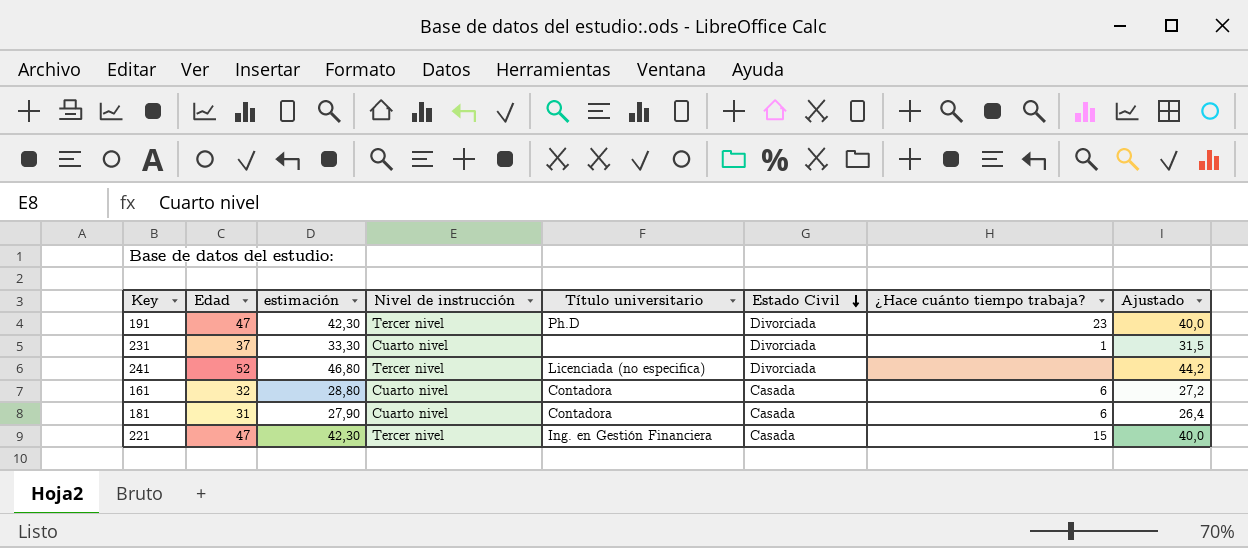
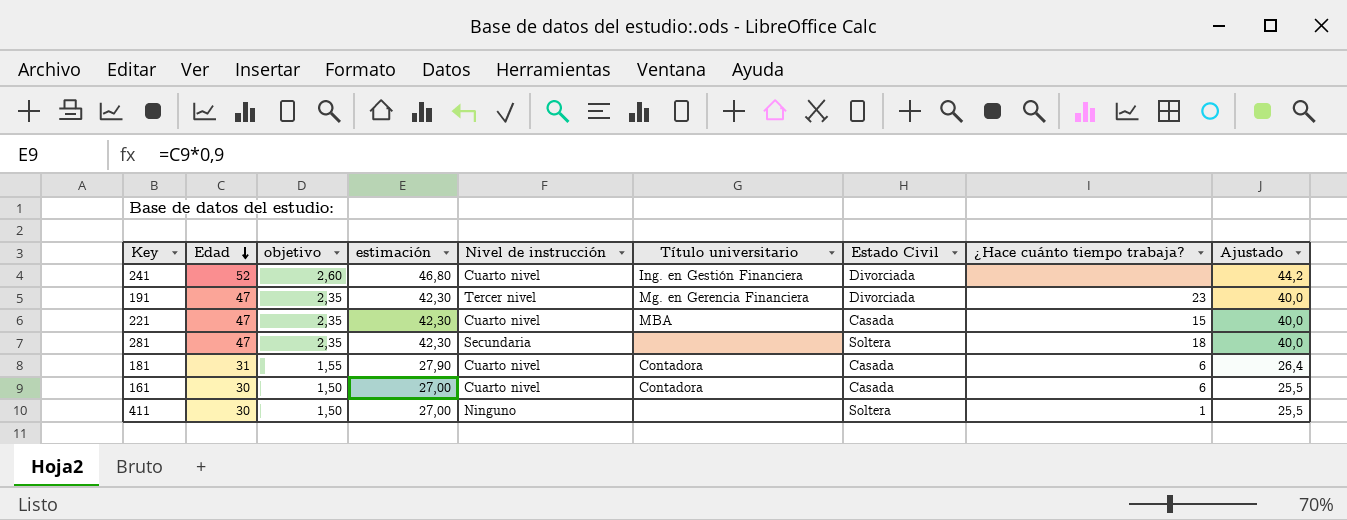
row order: Estado Civil descending -> Edad descending
column objetivo | formula: none -> [Edad] * 0,05
row 231: 37 | 33,30 | Cuarto nivel | none | Divorciada | 1 | 31,5 -> none
241 | Nivel de instrucción: Tercer nivel -> Cuarto nivel
241 | Título universitario: Licenciada (no especifica) -> Ing. en Gestión Financiera
191 | Título universitario: Ph.D -> Mg. en Gerencia Financiera
221 | Nivel de instrucción: Tercer nivel -> Cuarto nivel
221 | Título universitario: Ing. en Gestión Financiera -> MBA
row 281: none -> 47 | 2,35 | 42,30 | Secundaria | none | Soltera | 18 | 40,0
161 | Edad: 32 -> 30
161 | estimación: 28,80 -> 27,00
161 | Ajustado: 27,2 -> 25,5
row 411: none -> 30 | 1,50 | 27,00 | Ninguno | none | Soltera | 1 | 25,5

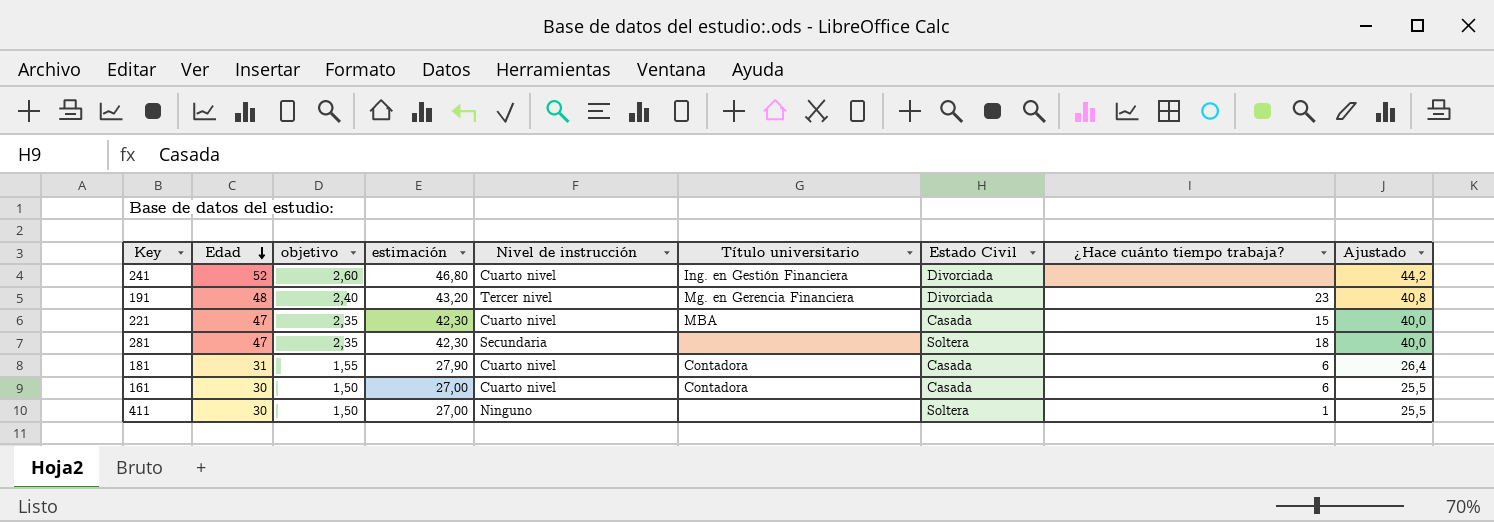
191 | Edad: 47 -> 48
191 | objetivo: 2,35 -> 2,40
191 | estimación: 42,30 -> 43,20
191 | Ajustado: 40,0 -> 40,8

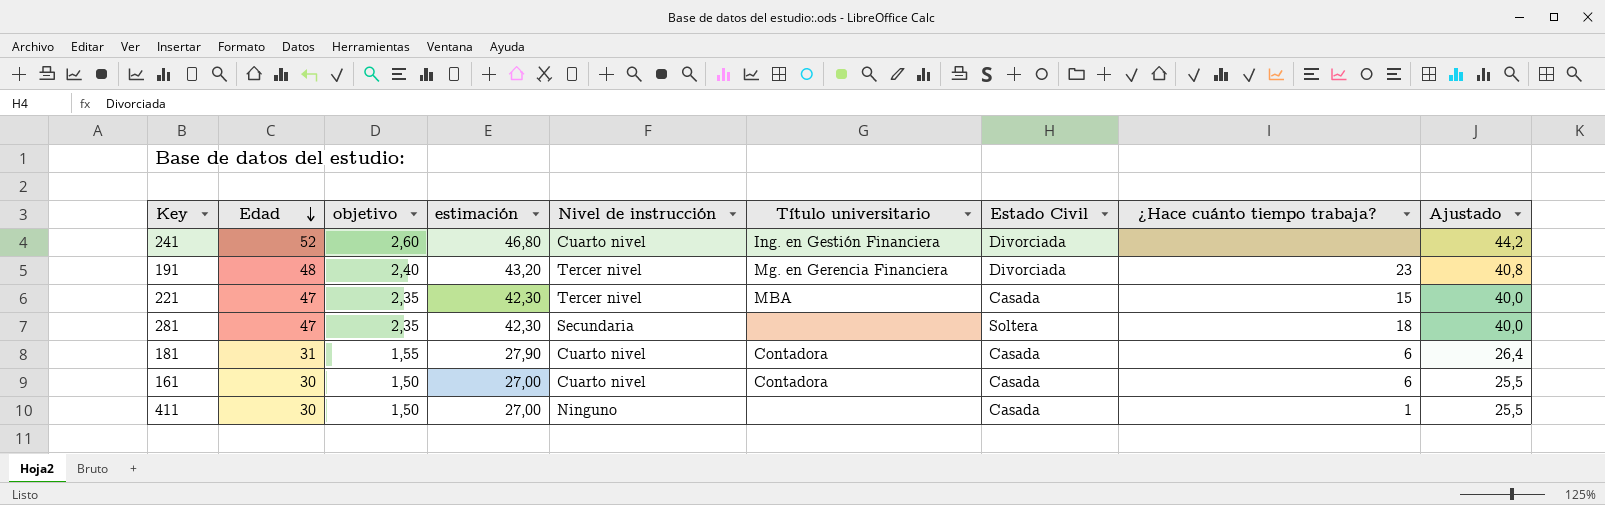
221 | Nivel de instrucción: Cuarto nivel -> Tercer nivel
411 | Estado Civil: Soltera -> Casada

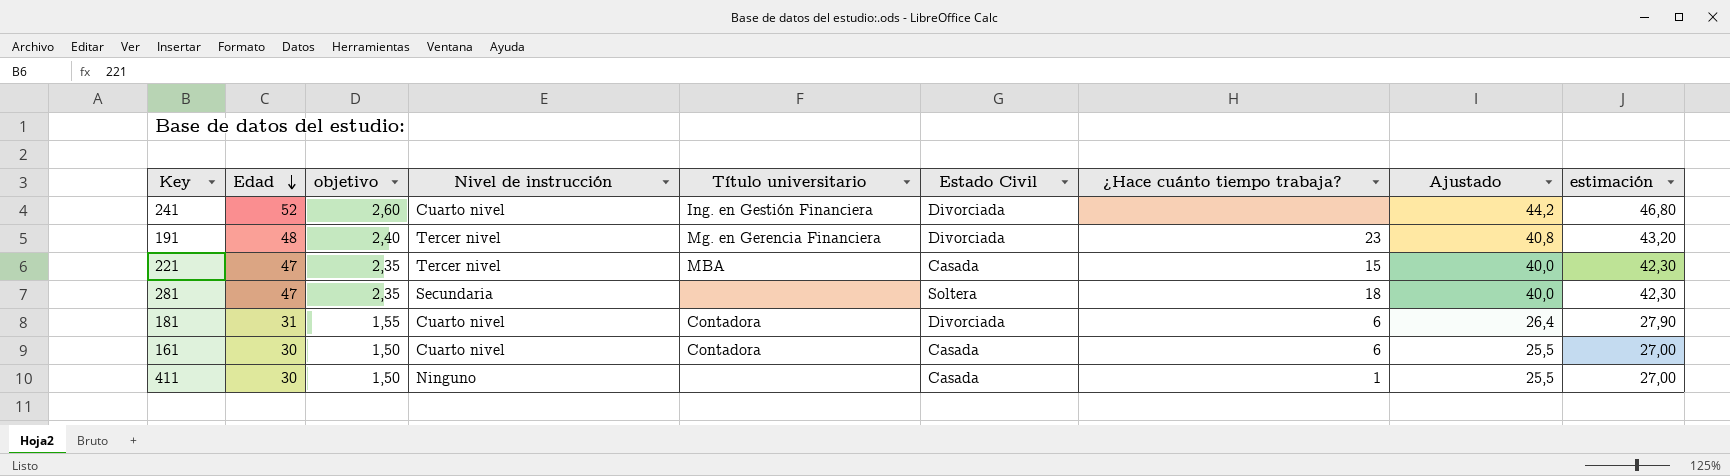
column estimación | position: 4 -> 9
181 | Estado Civil: Casada -> Divorciada

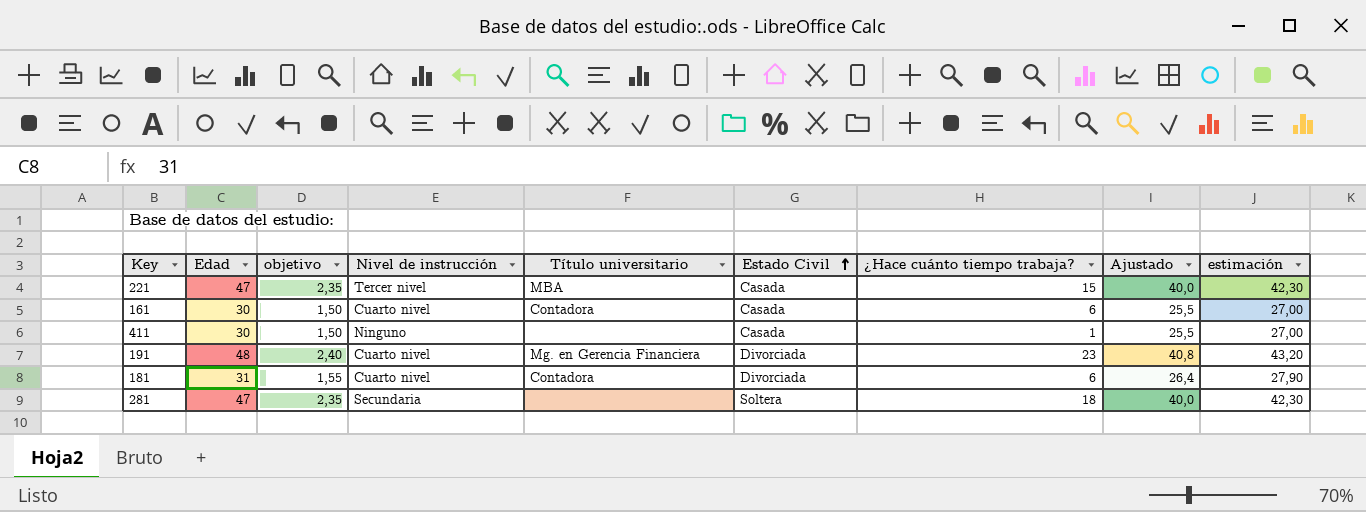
row order: Edad descending -> Estado Civil ascending
row 241: 52 | 2,60 | Cuarto nivel | Ing. en Gestión Financiera | Divorciada | none | 44,2 | 46,80 -> none
191 | Nivel de instrucción: Tercer nivel -> Cuarto nivel

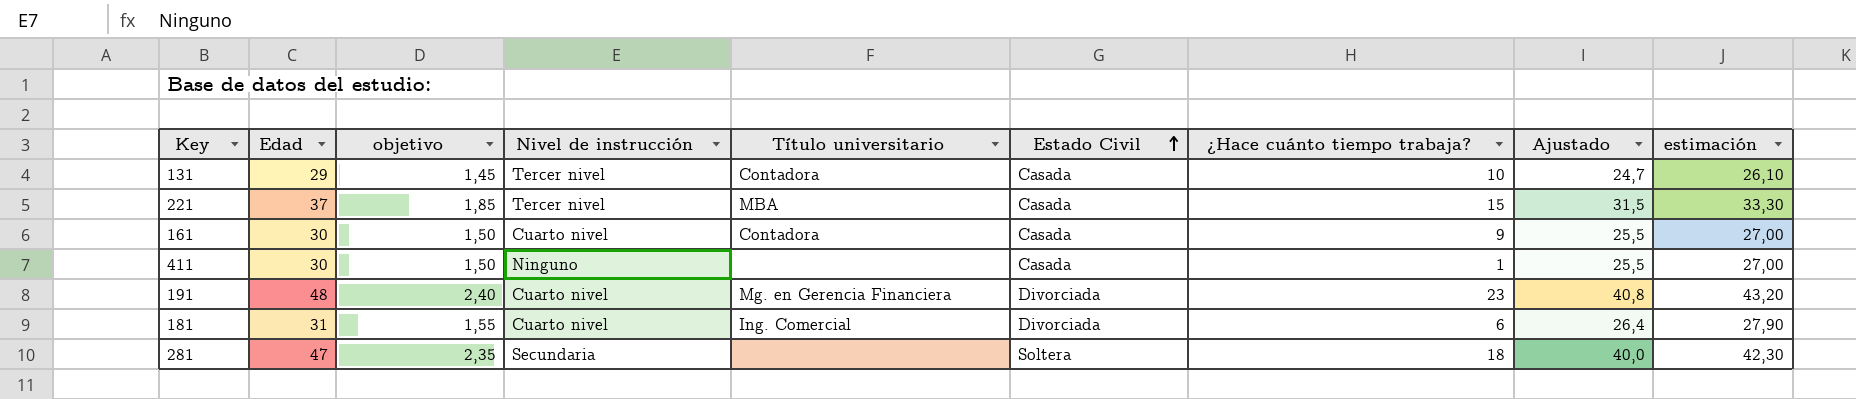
row 131: none -> 29 | 1,45 | Tercer nivel | Contadora | Casada | 10 | 24,7 | 26,10
221 | Edad: 47 -> 37
221 | objetivo: 2,35 -> 1,85
221 | Ajustado: 40,0 -> 31,5
221 | estimación: 42,30 -> 33,30
161 | ¿Hace cuánto tiempo trabaja?: 6 -> 9
181 | Título universitario: Contadora -> Ing. Comercial

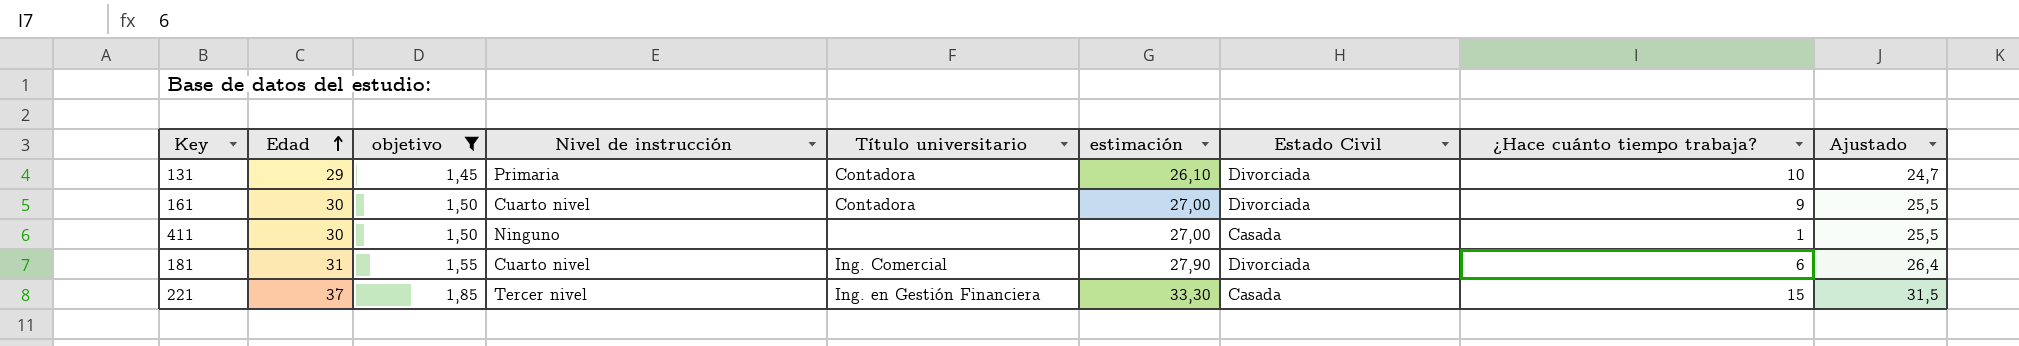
filter: none -> objetivo <= 1,85
row order: Estado Civil ascending -> Edad ascending
column estimación | position: 9 -> 6
131 | Nivel de instrucción: Tercer nivel -> Primaria
131 | Estado Civil: Casada -> Divorciada
161 | Estado Civil: Casada -> Divorciada
221 | Título universitario: MBA -> Ing. en Gestión Financiera

